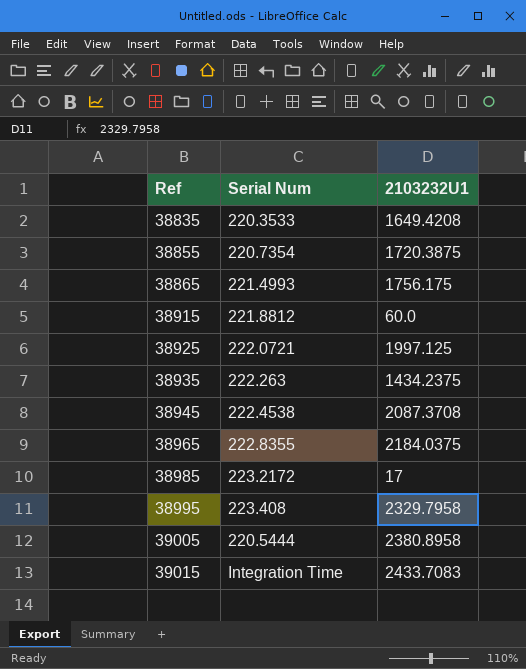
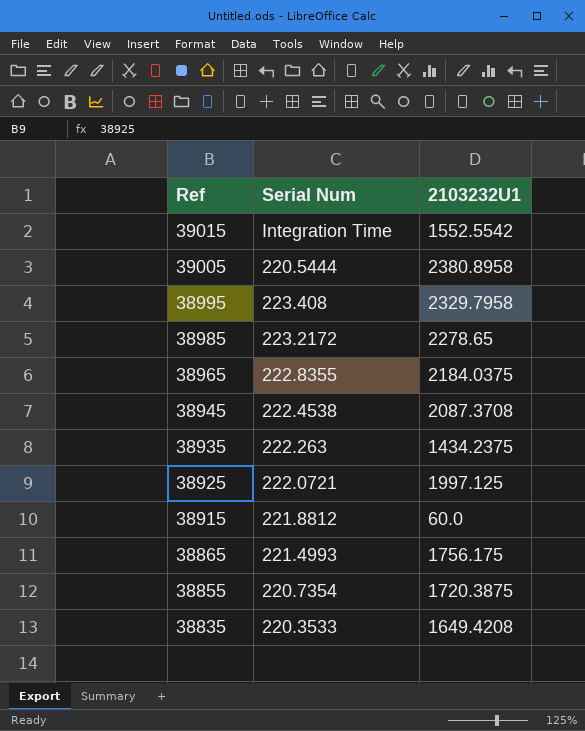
row order: Ref ascending -> Ref descending
39015 | 2103232U1: 2433.7083 -> 1552.5542
38985 | 2103232U1: 17 -> 2278.65

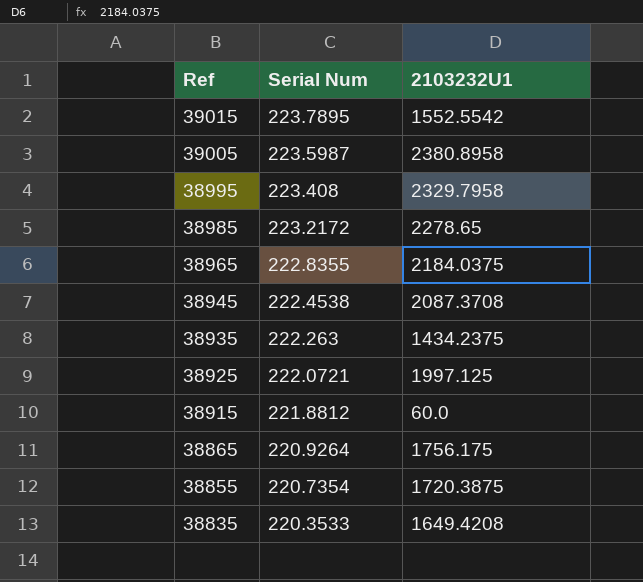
39015 | Serial Num: Integration Time -> 223.7895
39005 | Serial Num: 220.5444 -> 223.5987
38865 | Serial Num: 221.4993 -> 220.9264

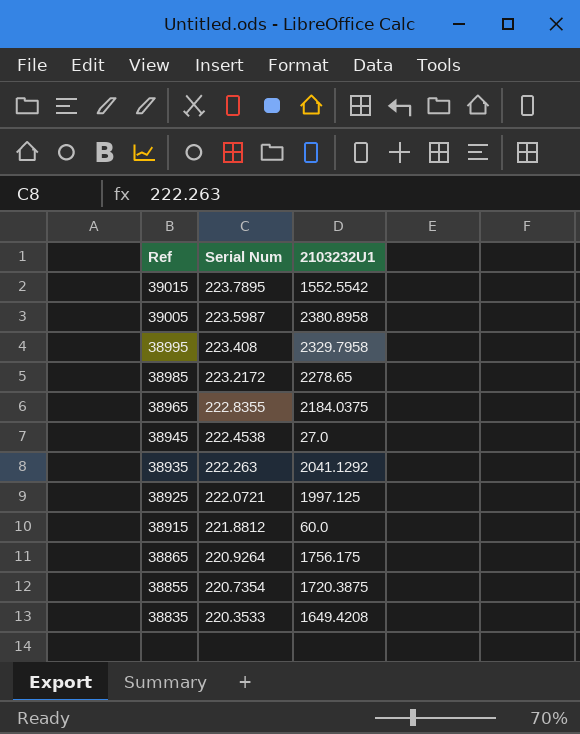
38945 | 2103232U1: 2087.3708 -> 27.0
38935 | 2103232U1: 1434.2375 -> 2041.1292

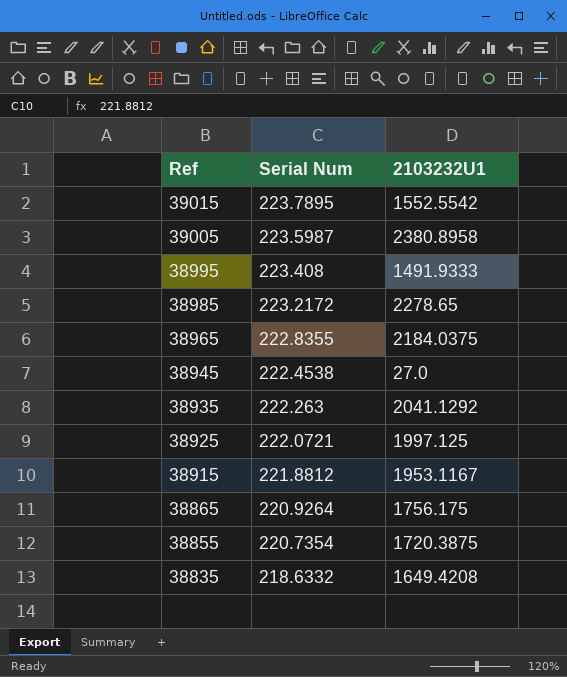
38995 | 2103232U1: 2329.7958 -> 1491.9333
38915 | 2103232U1: 60.0 -> 1953.1167
38835 | Serial Num: 220.3533 -> 218.6332

